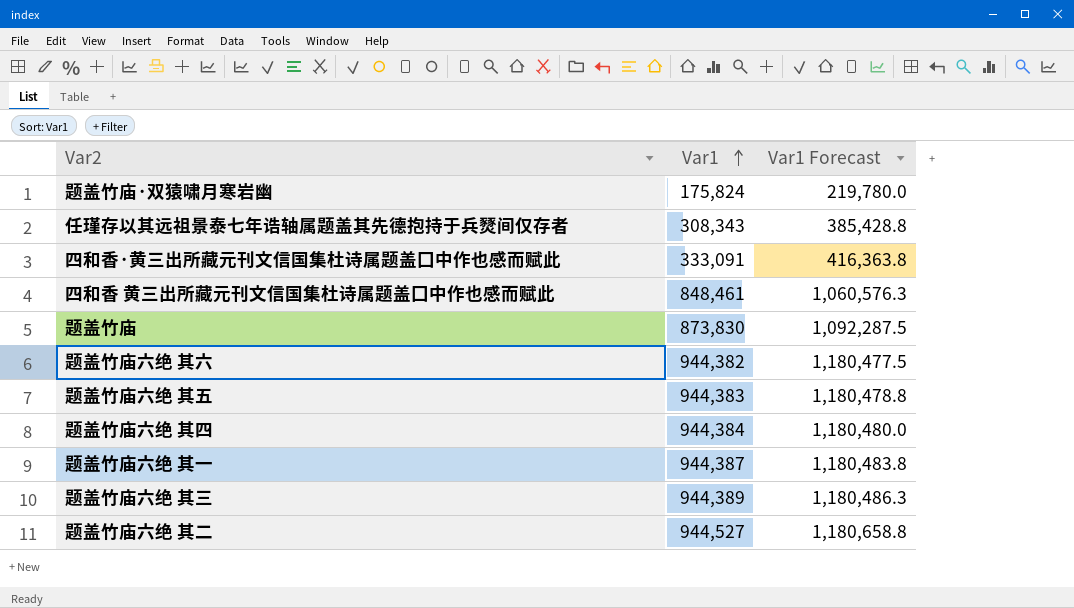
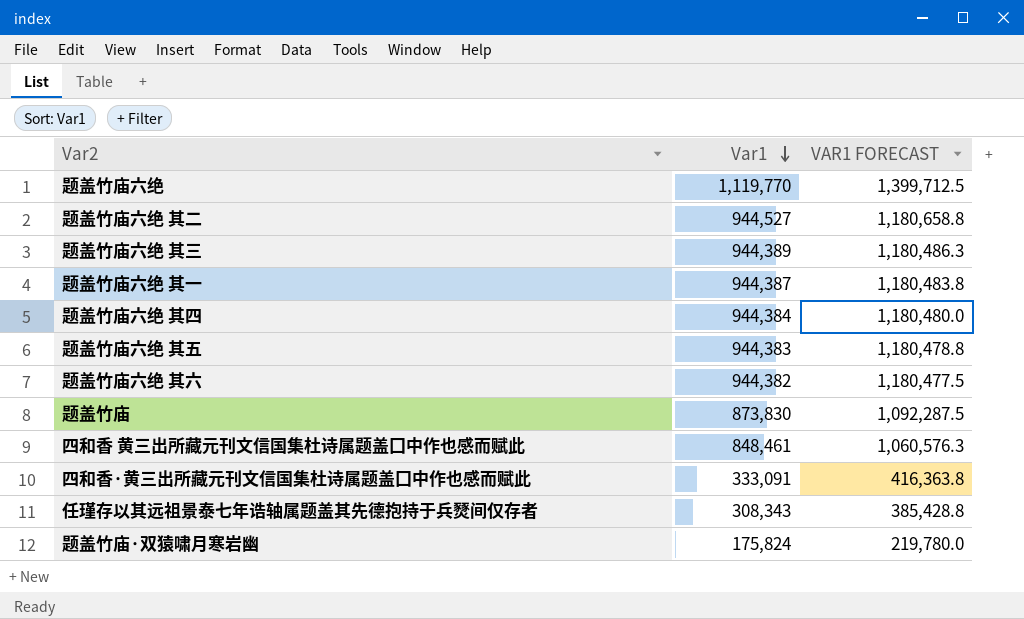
row order: Var1 ascending -> Var1 descending
column name: Var1 Forecast -> VAR1 FORECAST
row 题盖竹庙六绝: none -> 1,119,770 | 1,399,712.5

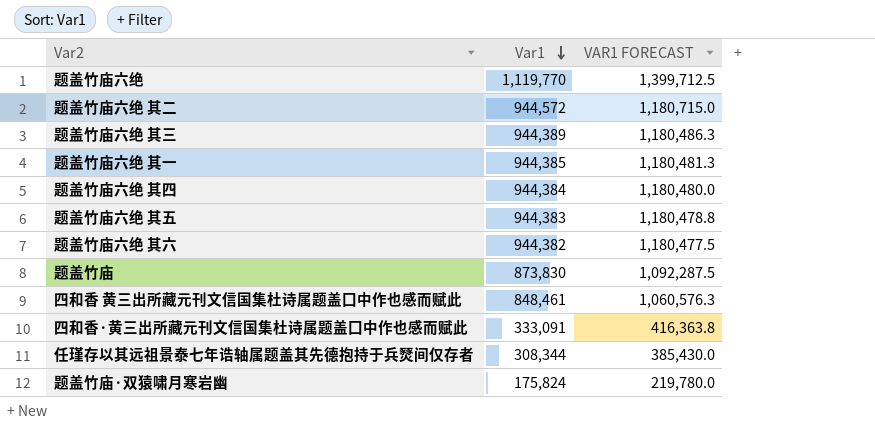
题盖竹庙六绝 其二 | Var1: 944,527 -> 944,572
题盖竹庙六绝 其二 | VAR1 FORECAST: 1,180,658.8 -> 1,180,715.0
题盖竹庙六绝 其一 | Var1: 944,387 -> 944,385
题盖竹庙六绝 其一 | VAR1 FORECAST: 1,180,483.8 -> 1,180,481.3
任瑾存以其远祖景泰七年诰轴属题盖其先德抱持于兵燹间仅存者 | Var1: 308,343 -> 308,344
任瑾存以其远祖景泰七年诰轴属题盖其先德抱持于兵燹间仅存者 | VAR1 FORECAST: 385,428.8 -> 385,430.0

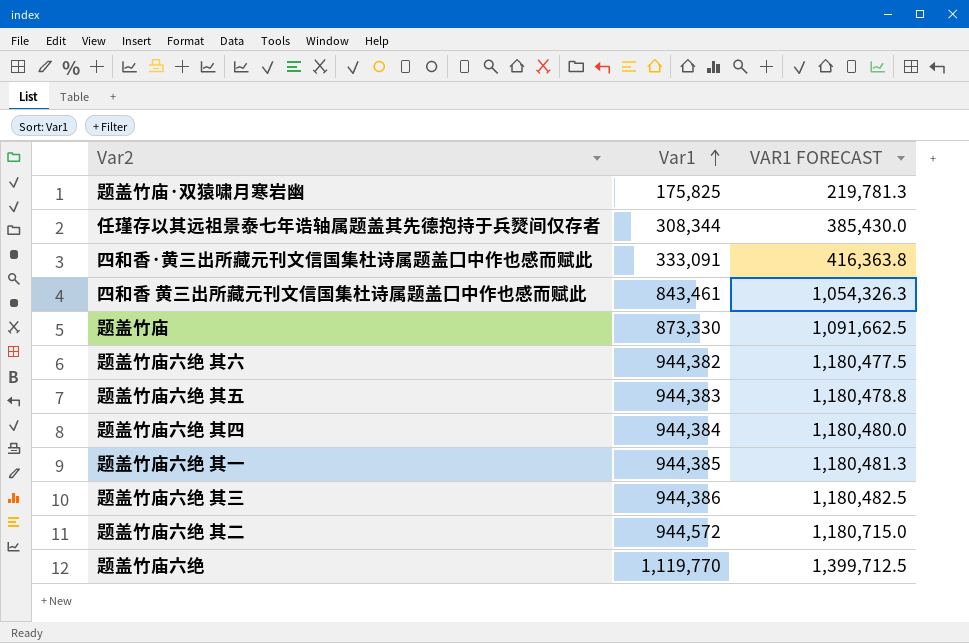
row order: Var1 descending -> Var1 ascending
题盖竹庙·双猿啸月寒岩幽 | Var1: 175,824 -> 175,825
题盖竹庙·双猿啸月寒岩幽 | VAR1 FORECAST: 219,780.0 -> 219,781.3
四和香 黄三出所藏元刊文信国集杜诗属题盖囗中作也感而赋此 | Var1: 848,461 -> 843,461
四和香 黄三出所藏元刊文信国集杜诗属题盖囗中作也感而赋此 | VAR1 FORECAST: 1,060,576.3 -> 1,054,326.3
题盖竹庙 | Var1: 873,830 -> 873,330
题盖竹庙 | VAR1 FORECAST: 1,092,287.5 -> 1,091,662.5
题盖竹庙六绝 其三 | Var1: 944,389 -> 944,386
题盖竹庙六绝 其三 | VAR1 FORECAST: 1,180,486.3 -> 1,180,482.5

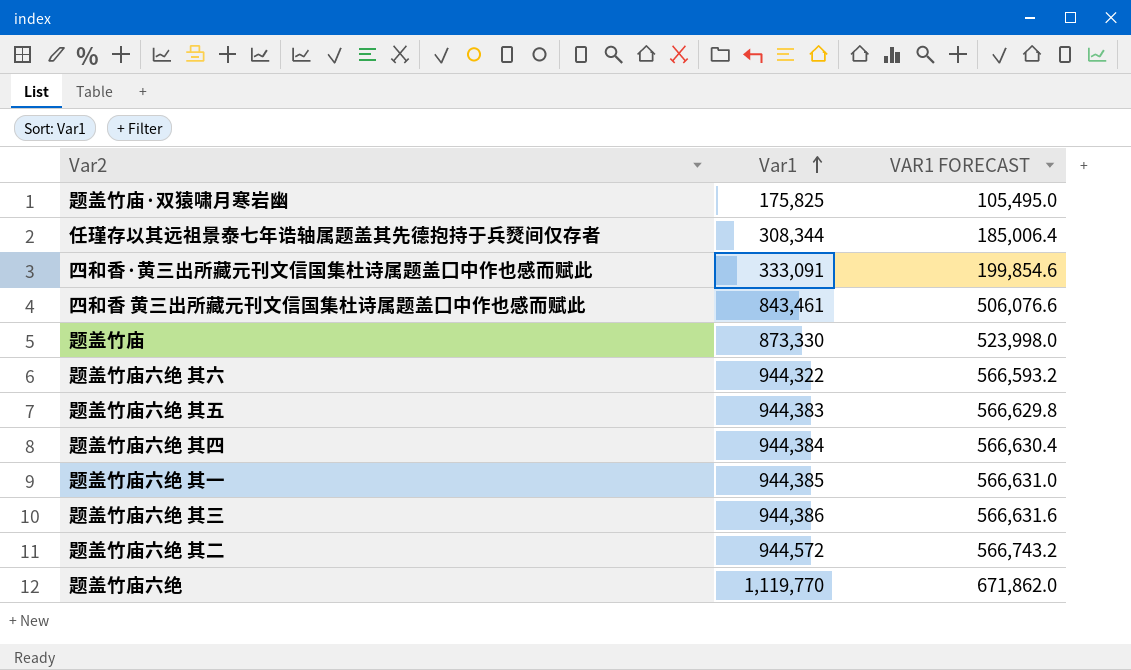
column VAR1 FORECAST | formula: [Var1] * 1.25 -> [Var1] * 0.6
题盖竹庙六绝 其六 | Var1: 944,382 -> 944,322

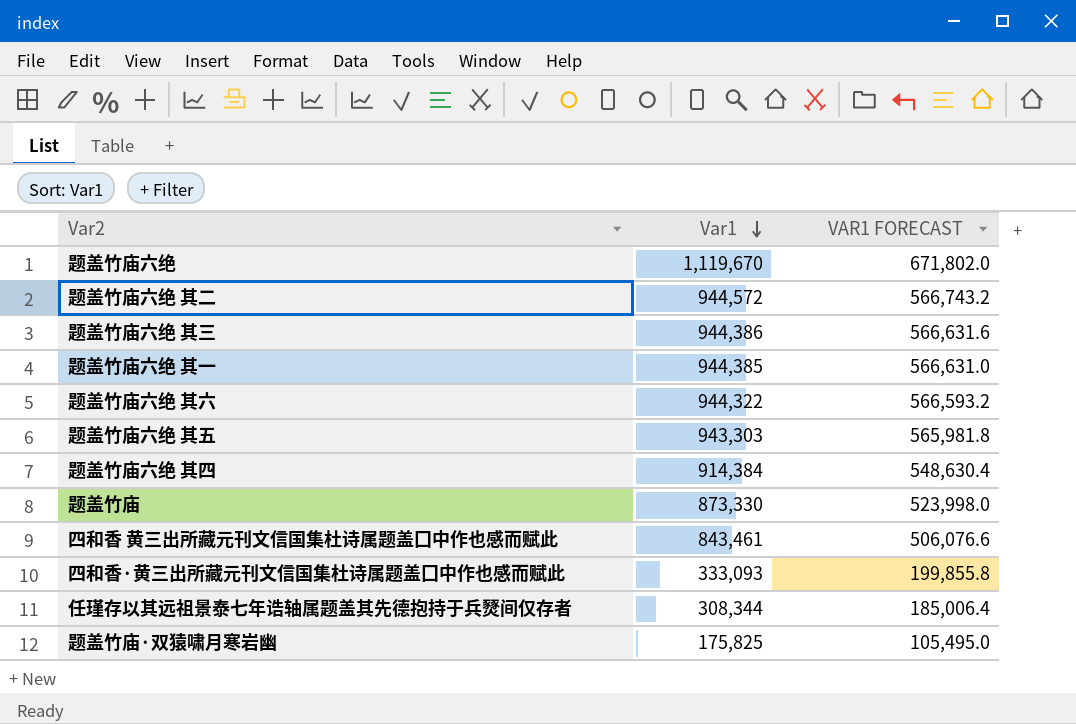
row order: Var1 ascending -> Var1 descending
题盖竹庙六绝 | Var1: 1,119,770 -> 1,119,670
题盖竹庙六绝 | VAR1 FORECAST: 671,862.0 -> 671,802.0
题盖竹庙六绝 其五 | Var1: 944,383 -> 943,303
题盖竹庙六绝 其五 | VAR1 FORECAST: 566,629.8 -> 565,981.8
题盖竹庙六绝 其四 | Var1: 944,384 -> 914,384
题盖竹庙六绝 其四 | VAR1 FORECAST: 566,630.4 -> 548,630.4
四和香·黄三出所藏元刊文信国集杜诗属题盖囗中作也感而赋此 | Var1: 333,091 -> 333,093
四和香·黄三出所藏元刊文信国集杜诗属题盖囗中作也感而赋此 | VAR1 FORECAST: 199,854.6 -> 199,855.8

